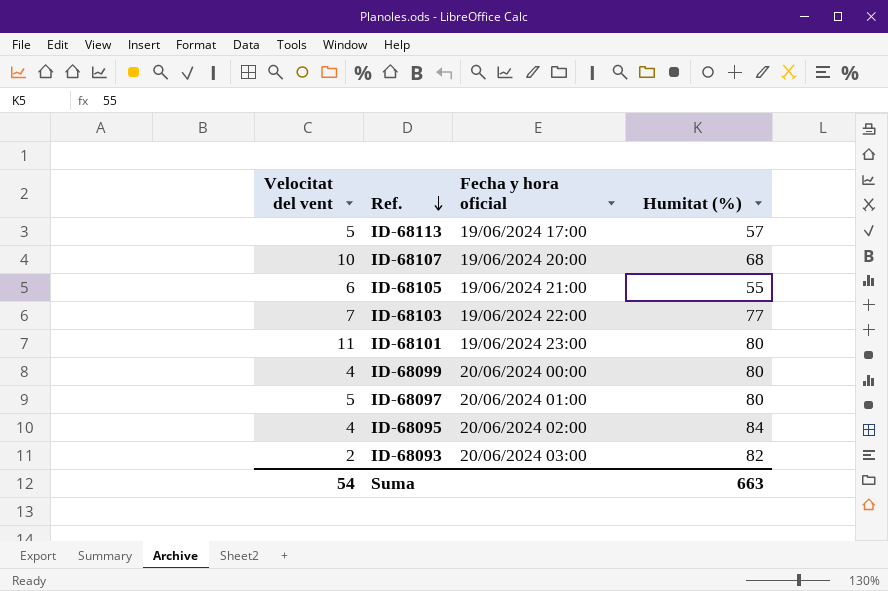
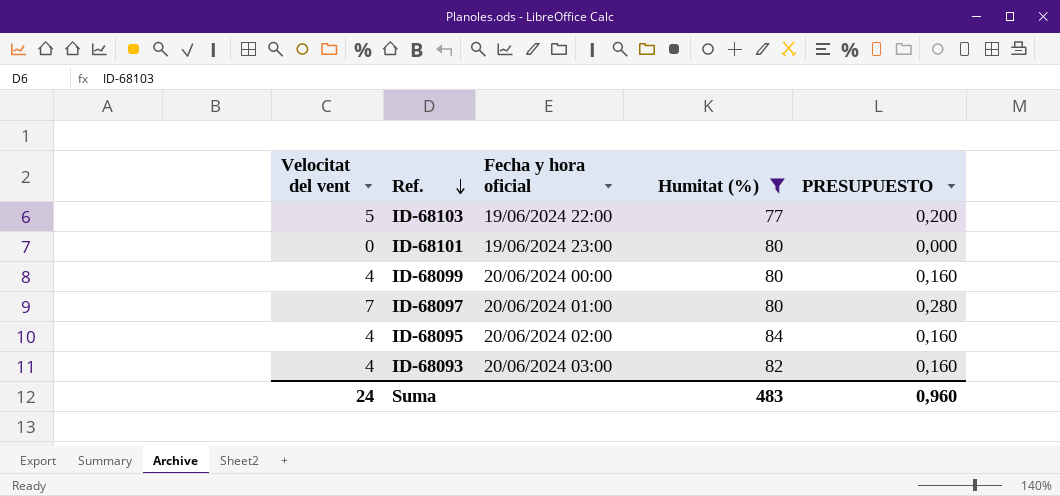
filter: none -> Humitat (%) >= 77
column PRESUPUESTO | formula: none -> [Velocitat del vent] * 0,04
ID-68103 | Velocitat del vent: 7 -> 5
ID-68101 | Velocitat del vent: 11 -> 0
ID-68097 | Velocitat del vent: 5 -> 7
ID-68093 | Velocitat del vent: 2 -> 4
Suma | Velocitat del vent: 54 -> 24
Suma | Humitat (%): 663 -> 483

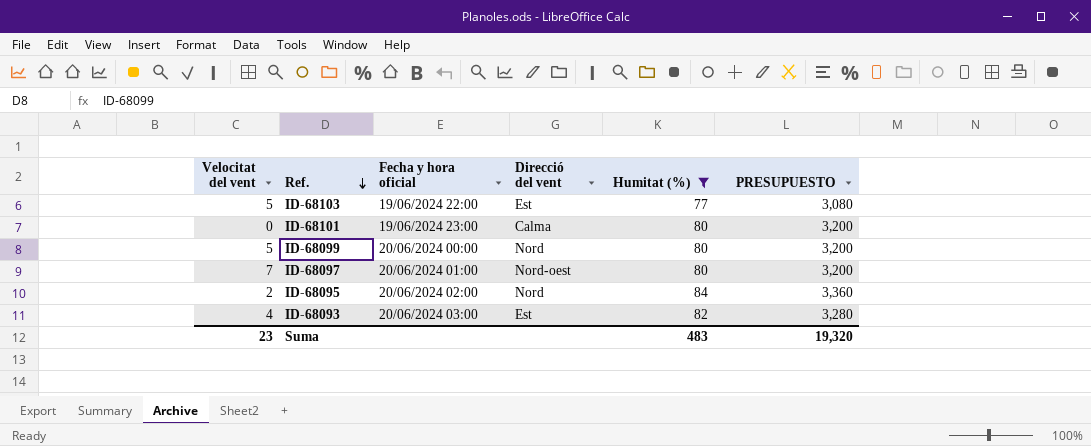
column Direcció del vent | position: none -> 4
column PRESUPUESTO | formula: [Velocitat del vent] * 0,04 -> [Humitat (%)] * 0,04
ID-68099 | Velocitat del vent: 4 -> 5
ID-68095 | Velocitat del vent: 4 -> 2
Suma | Velocitat del vent: 24 -> 23
Suma | PRESUPUESTO: 0,960 -> 19,320

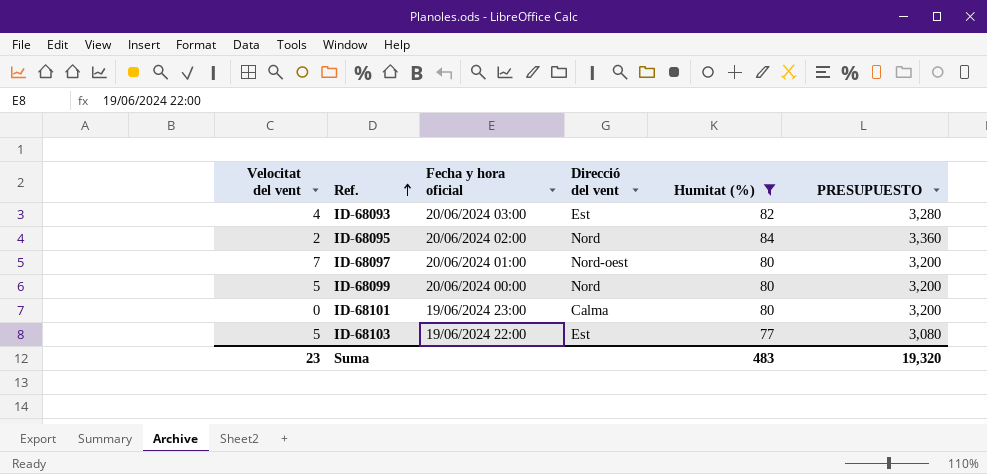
row order: Ref. descending -> Ref. ascending

